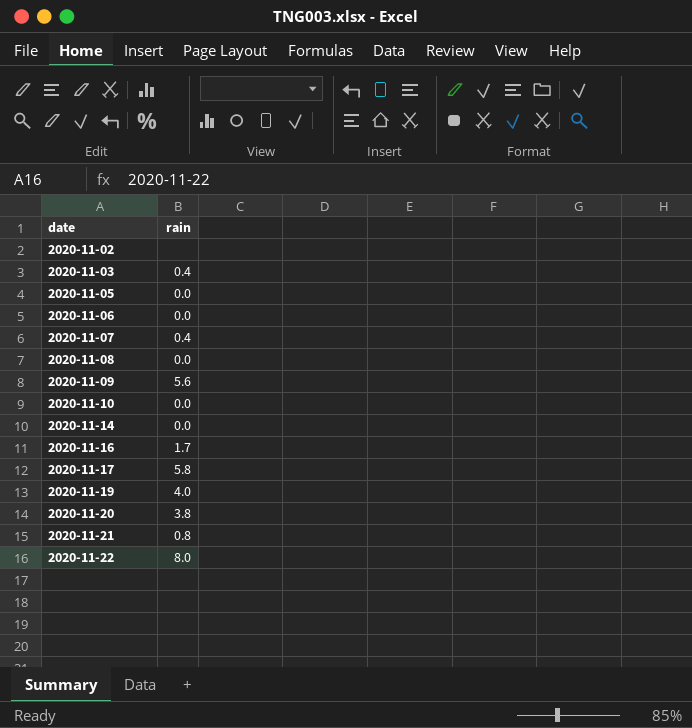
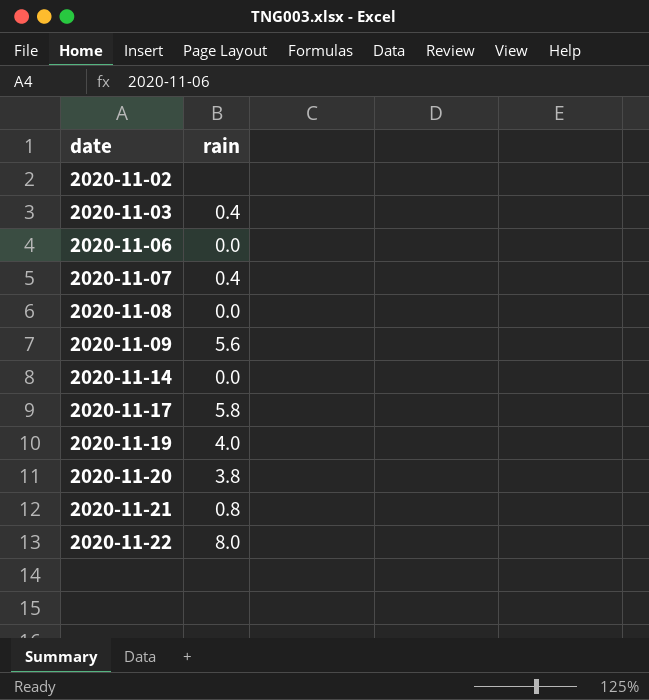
row 2020-11-05: 0.0 -> none
row 2020-11-10: 0.0 -> none
row 2020-11-16: 1.7 -> none

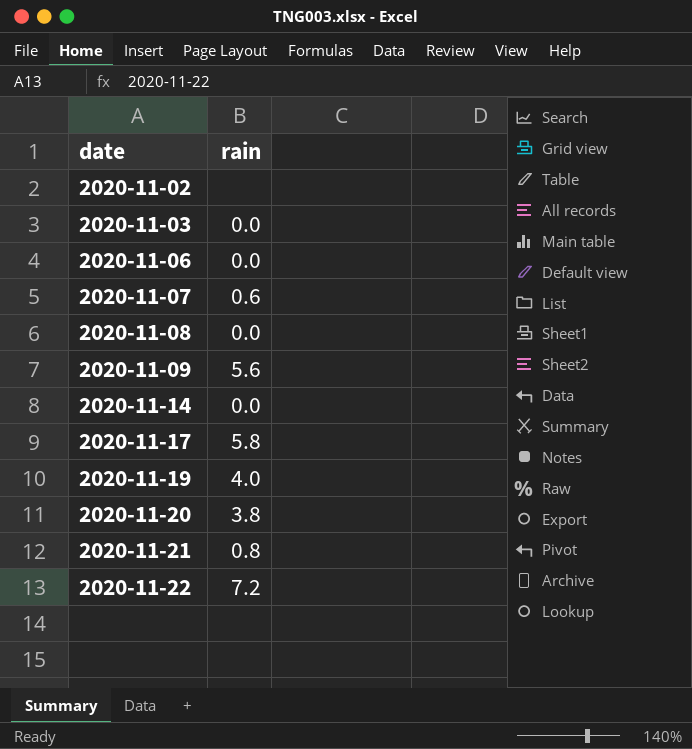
2020-11-03 | rain: 0.4 -> 0.0
2020-11-07 | rain: 0.4 -> 0.6
2020-11-22 | rain: 8.0 -> 7.2

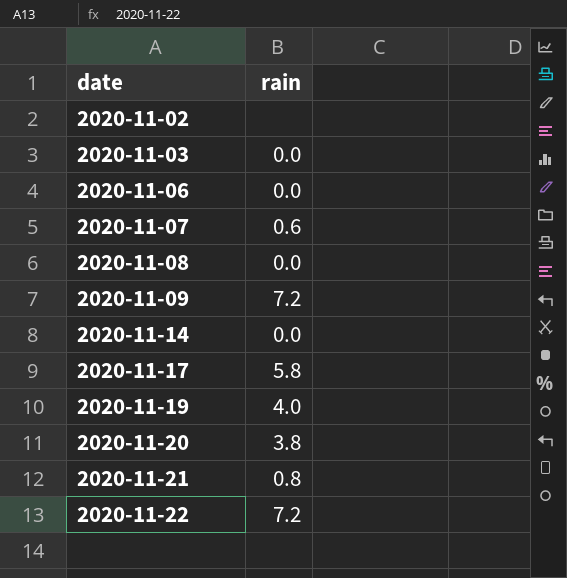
2020-11-09 | rain: 5.6 -> 7.2

